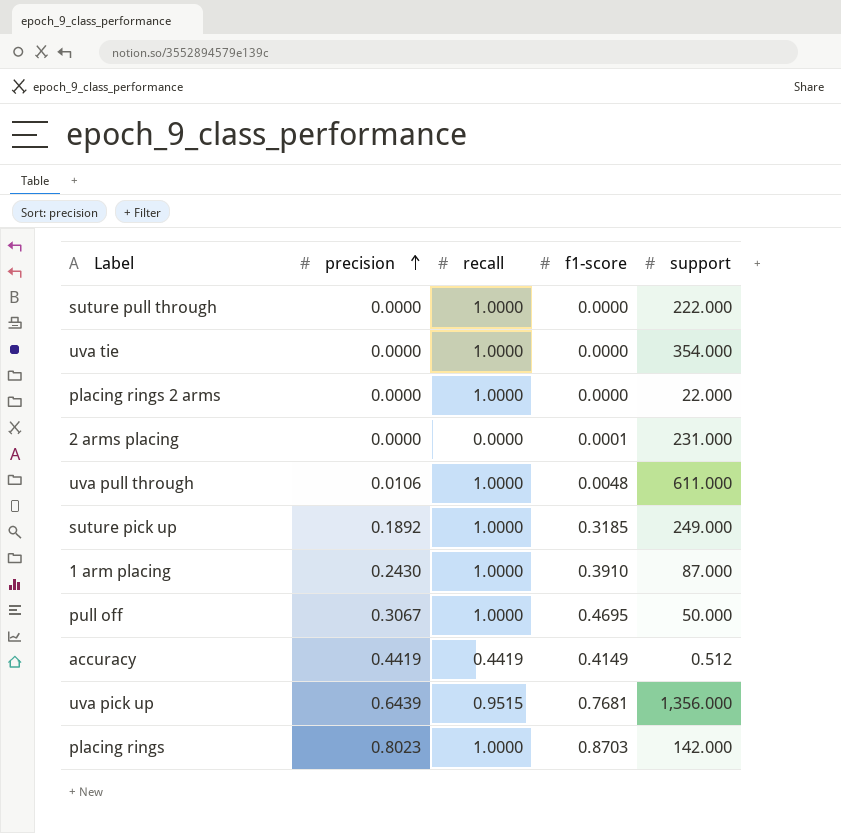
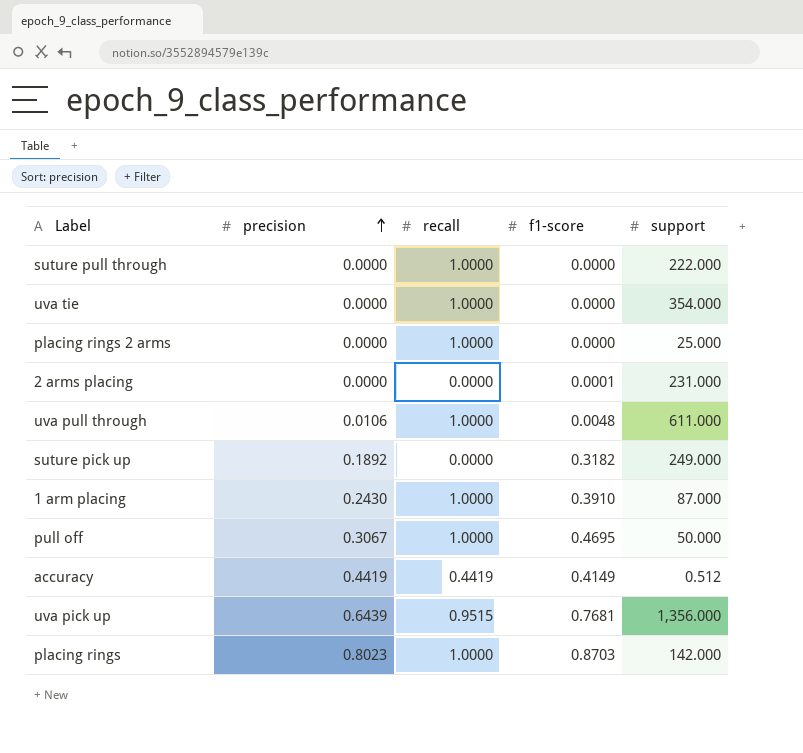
placing rings 2 arms | support: 22.000 -> 25.000
suture pick up | recall: 1.0000 -> 0.0000
suture pick up | f1-score: 0.3185 -> 0.3182

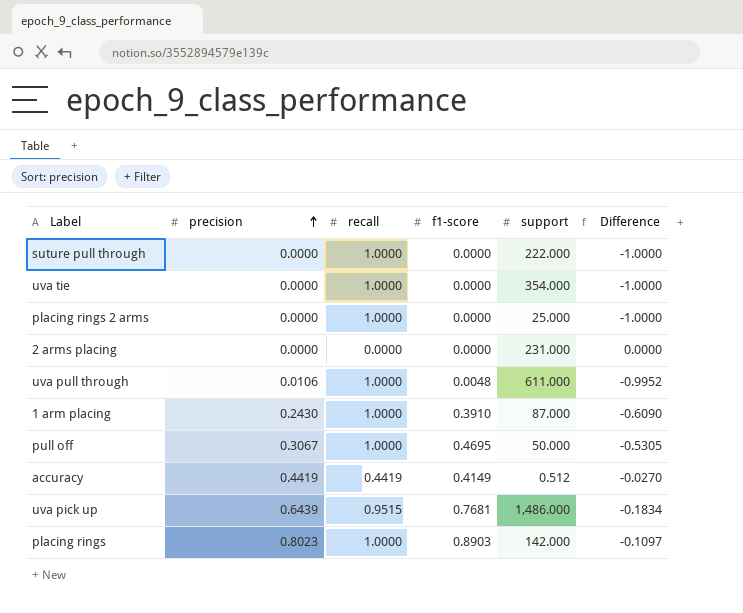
column Difference | formula: none -> [f1-score] - [recall]
row suture pick up: 0.1892 | 0.0000 | 0.3182 | 249.000 -> none
2 arms placing | f1-score: 0.0001 -> 0.0000
uva pick up | support: 1,356.000 -> 1,486.000
placing rings | f1-score: 0.8703 -> 0.8903

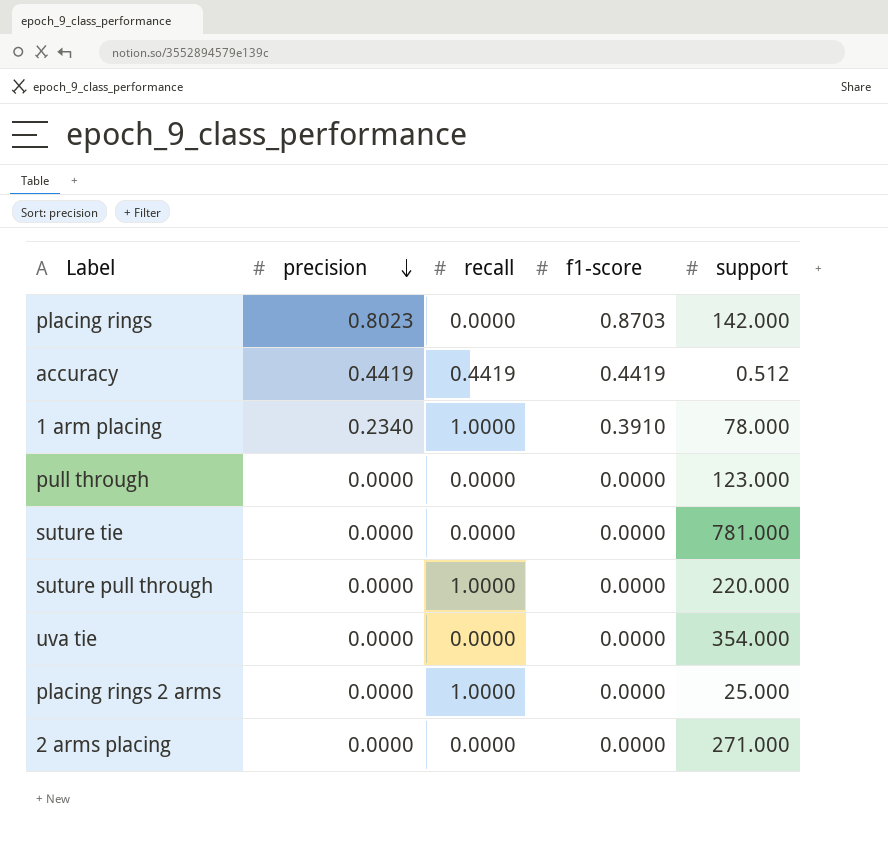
row order: precision ascending -> precision descending
column Difference | formula: [f1-score] - [recall] -> none
row uva pull through: 0.0106 | 1.0000 | 0.0048 | 611.000 | -0.9952 -> none
row pull off: 0.3067 | 1.0000 | 0.4695 | 50.000 | -0.5305 -> none
row uva pick up: 0.6439 | 0.9515 | 0.7681 | 1,486.000 | -0.1834 -> none
placing rings | recall: 1.0000 -> 0.0000
placing rings | f1-score: 0.8903 -> 0.8703
accuracy | f1-score: 0.4149 -> 0.4419
1 arm placing | precision: 0.2430 -> 0.2340
1 arm placing | support: 87.000 -> 78.000
row pull through: none -> 0.0000 | 0.0000 | 0.0000 | 123.000
row suture tie: none -> 0.0000 | 0.0000 | 0.0000 | 781.000
suture pull through | support: 222.000 -> 220.000
uva tie | recall: 1.0000 -> 0.0000
2 arms placing | support: 231.000 -> 271.000

